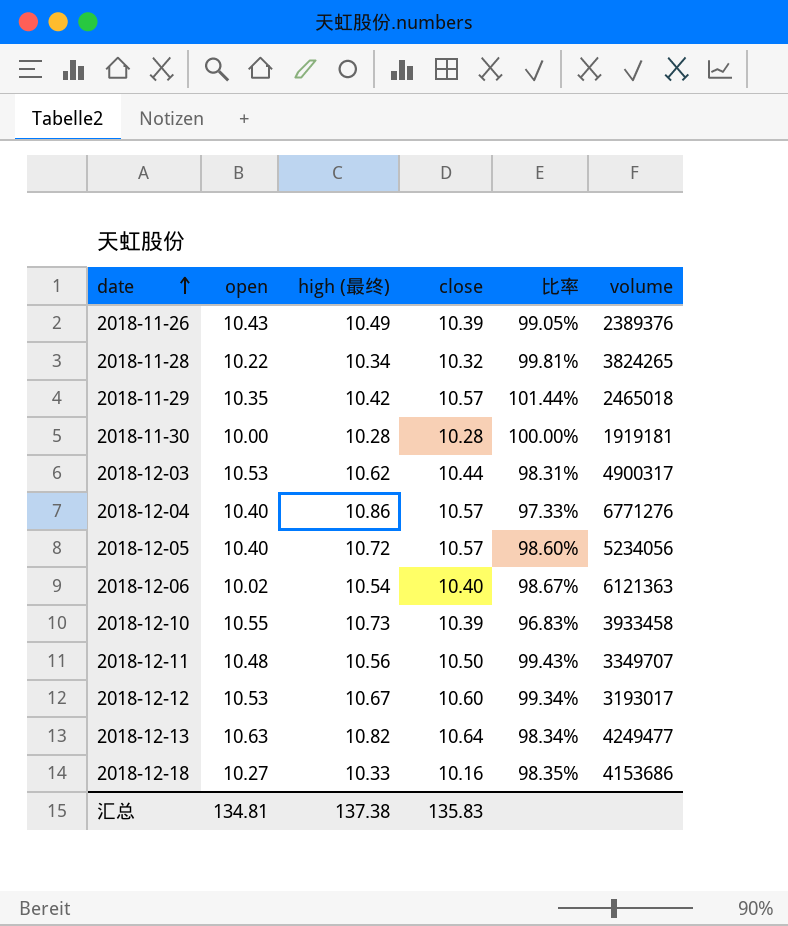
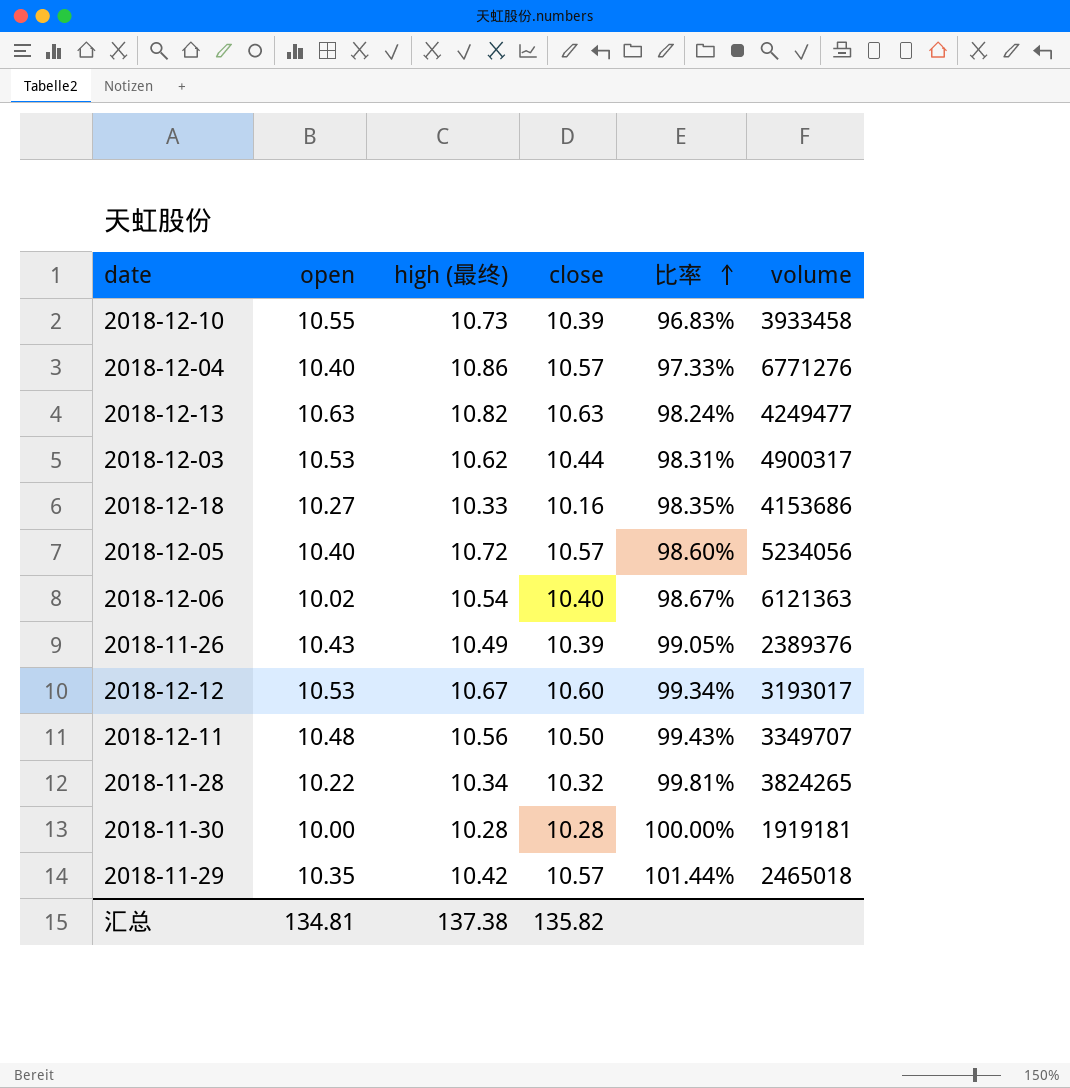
row order: date ascending -> 比率 ascending
2018-12-13 | close: 10.64 -> 10.63
2018-12-13 | 比率: 98.34% -> 98.24%
汇总 | close: 135.83 -> 135.82

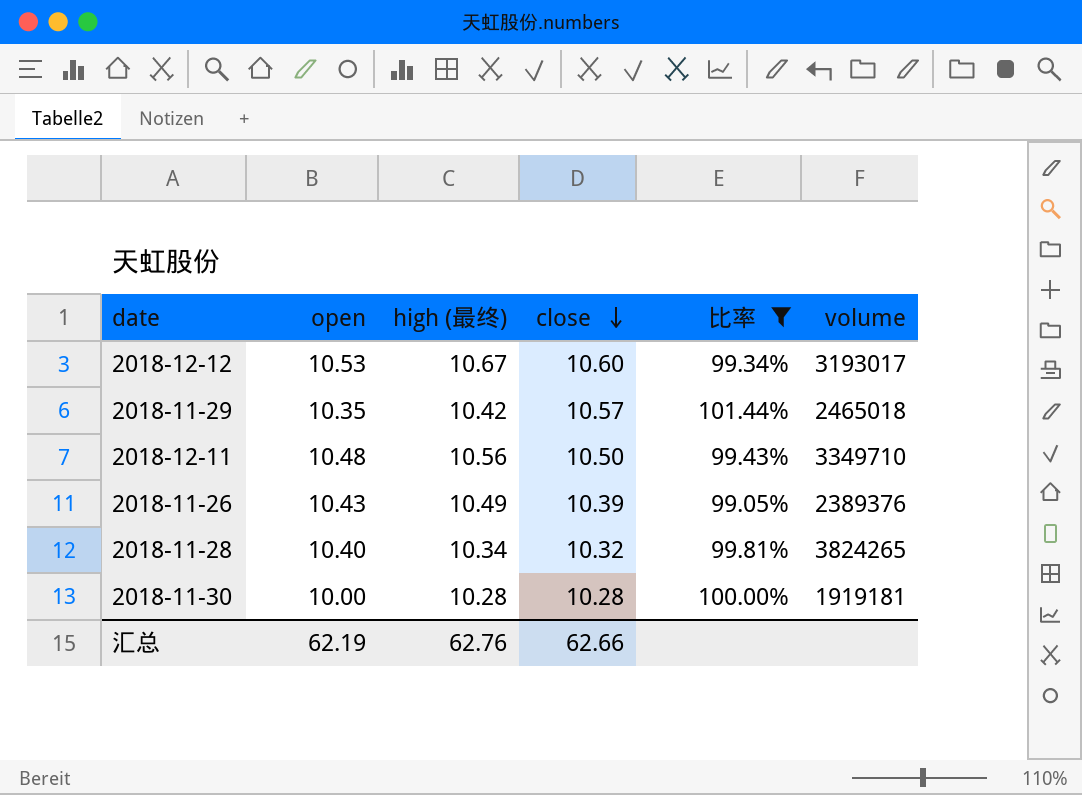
filter: none -> 比率 >= 99.05%
row order: 比率 ascending -> close descending
2018-12-11 | volume: 3349707 -> 3349710
2018-11-28 | open: 10.22 -> 10.40
汇总 | open: 134.81 -> 62.19
汇总 | high (最终): 137.38 -> 62.76
汇总 | close: 135.82 -> 62.66

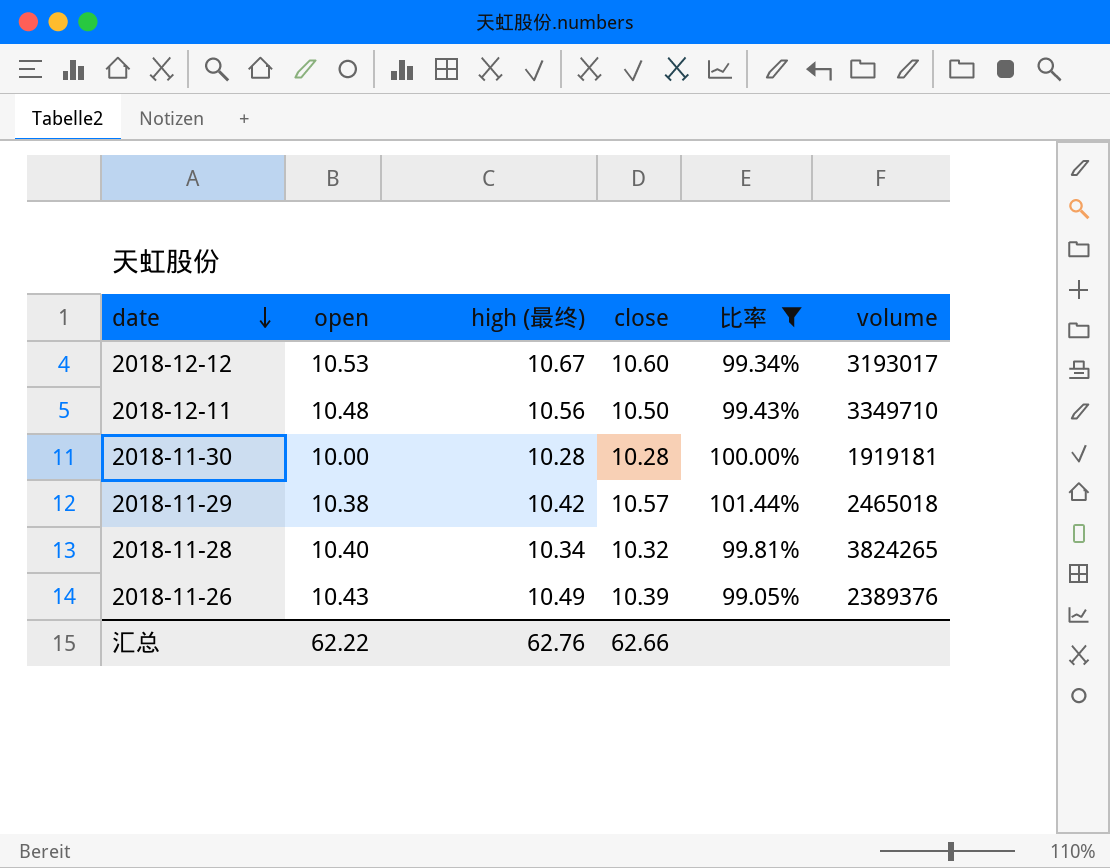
row order: close descending -> date descending
2018-11-29 | open: 10.35 -> 10.38
汇总 | open: 62.19 -> 62.22

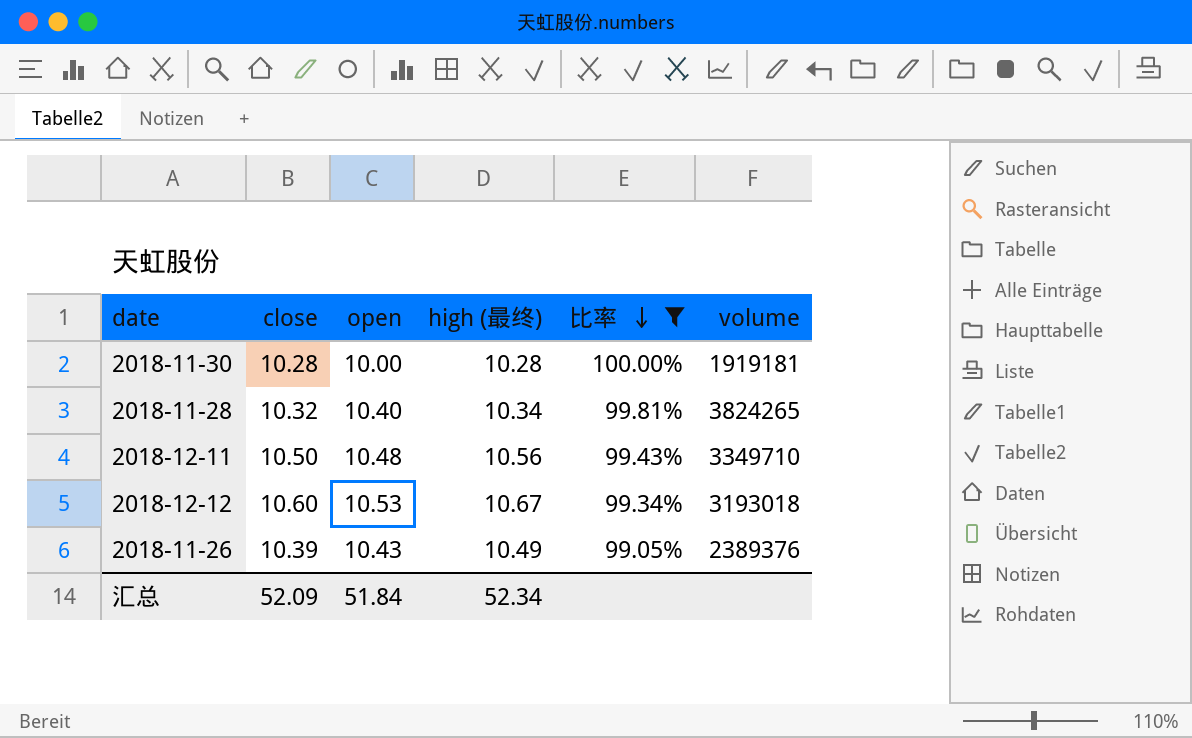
row order: date descending -> 比率 descending
column close | position: 4 -> 2
row 2018-11-29: 10.38 | 10.42 | 10.57 | 101.44% | 2465018 -> none
2018-12-12 | volume: 3193017 -> 3193018
汇总 | close: 62.66 -> 52.09
汇总 | open: 62.22 -> 51.84
汇总 | high (最终): 62.76 -> 52.34

